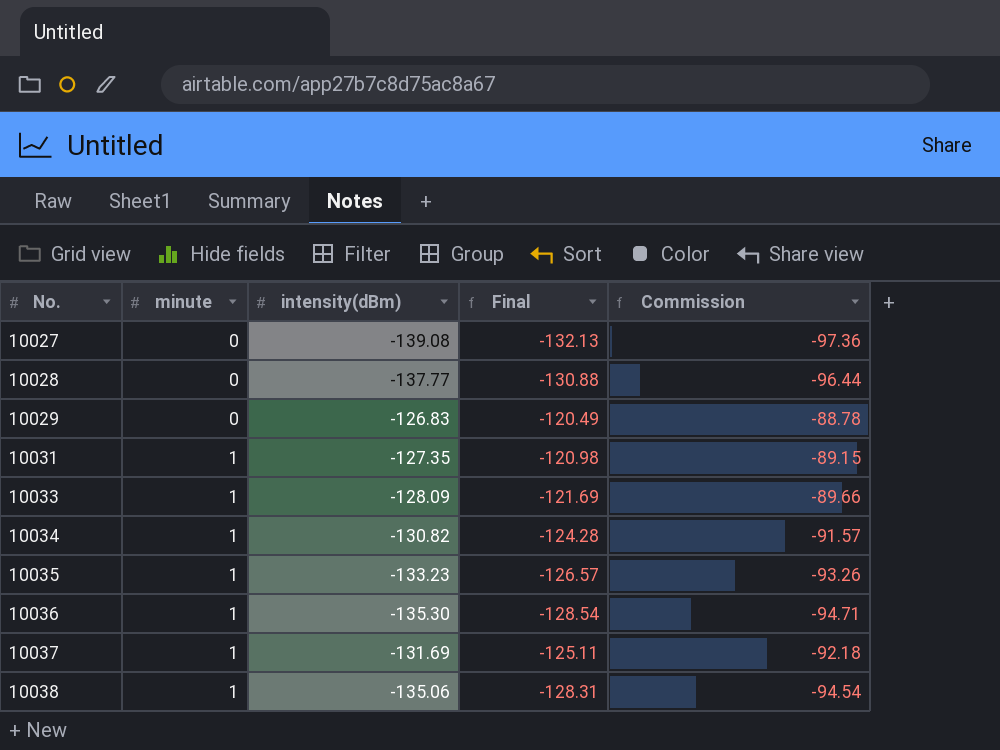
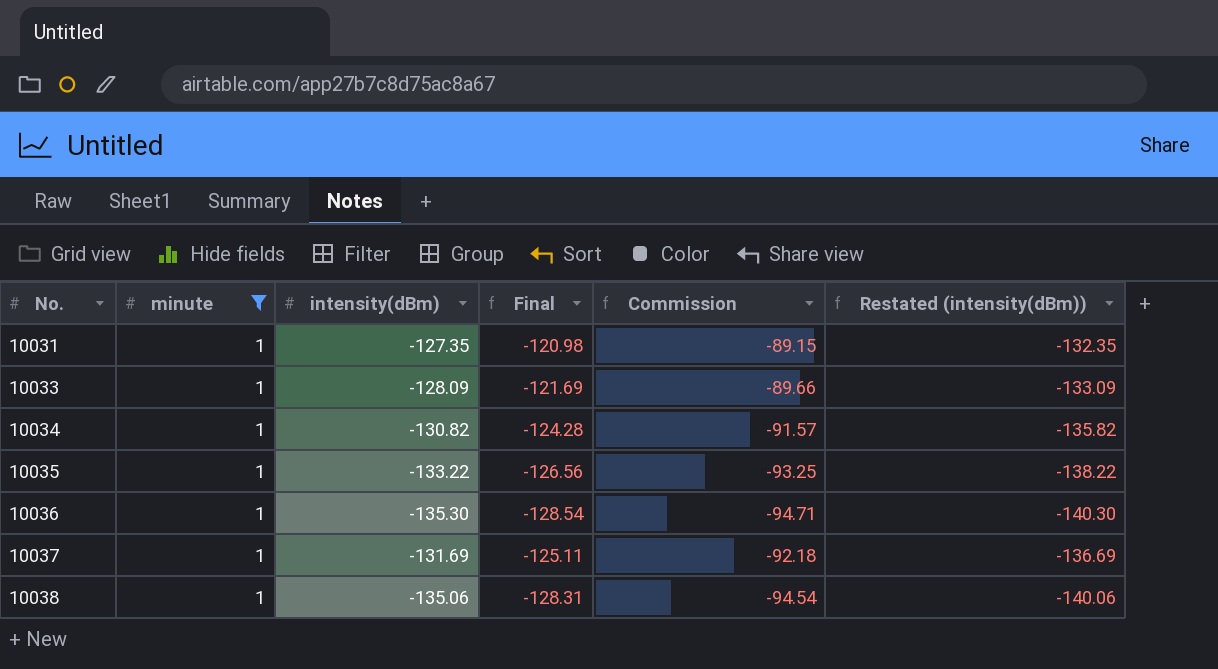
filter: none -> minute = 1
column Restated (intensity(dBm)) | formula: none -> [intensity(dBm)] - 5
10035 | intensity(dBm): -133.23 -> -133.22
10035 | Final: -126.57 -> -126.56
10035 | Commission: -93.26 -> -93.25

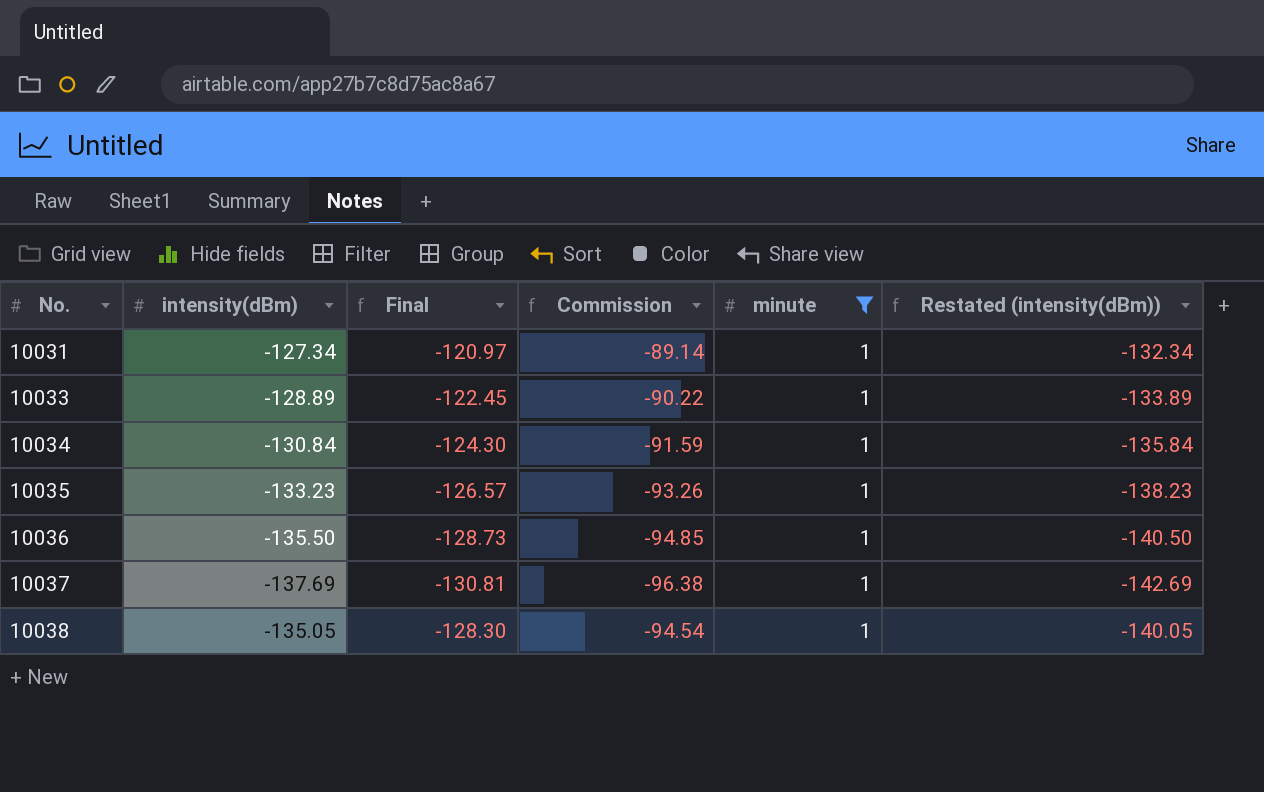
column minute | position: 2 -> 5
10031 | intensity(dBm): -127.35 -> -127.34
10031 | Final: -120.98 -> -120.97
10031 | Commission: -89.15 -> -89.14
10031 | Restated (intensity(dBm)): -132.35 -> -132.34
10033 | intensity(dBm): -128.09 -> -128.89
10033 | Final: -121.69 -> -122.45
10033 | Commission: -89.66 -> -90.22
10033 | Restated (intensity(dBm)): -133.09 -> -133.89
10034 | intensity(dBm): -130.82 -> -130.84
10034 | Final: -124.28 -> -124.30
10034 | Commission: -91.57 -> -91.59
10034 | Restated (intensity(dBm)): -135.82 -> -135.84
10035 | intensity(dBm): -133.22 -> -133.23
10035 | Final: -126.56 -> -126.57
10035 | Commission: -93.25 -> -93.26
10035 | Restated (intensity(dBm)): -138.22 -> -138.23
10036 | intensity(dBm): -135.30 -> -135.50
10036 | Final: -128.54 -> -128.73
10036 | Commission: -94.71 -> -94.85
10036 | Restated (intensity(dBm)): -140.30 -> -140.50
10037 | intensity(dBm): -131.69 -> -137.69
10037 | Final: -125.11 -> -130.81
10037 | Commission: -92.18 -> -96.38
10037 | Restated (intensity(dBm)): -136.69 -> -142.69
10038 | intensity(dBm): -135.06 -> -135.05
10038 | Final: -128.31 -> -128.30
10038 | Restated (intensity(dBm)): -140.06 -> -140.05

